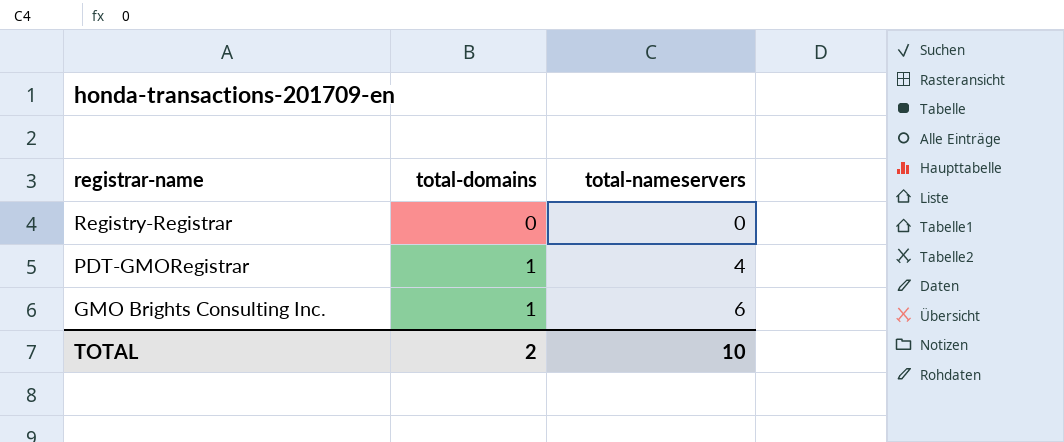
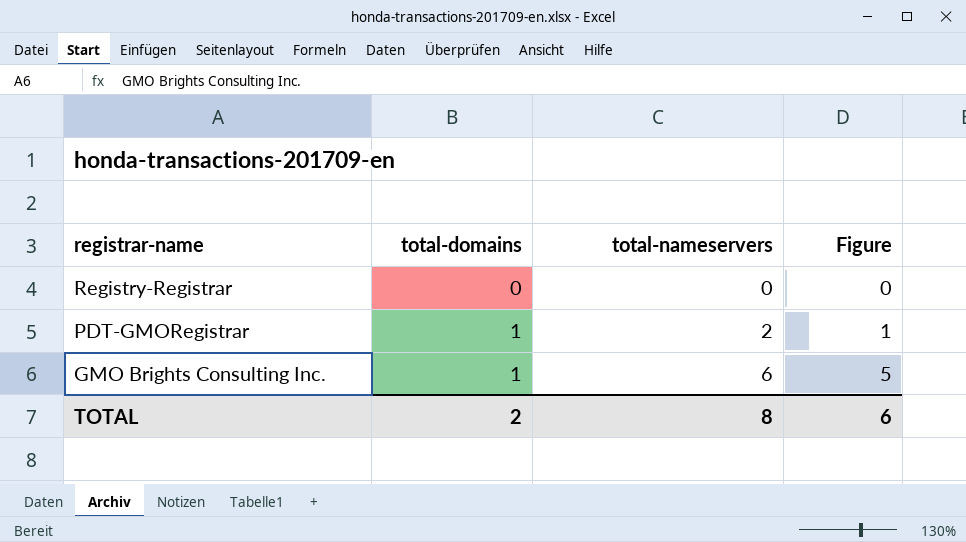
column Figure | formula: none -> [total-nameservers] - [total-domains]
PDT-GMORegistrar | total-nameservers: 4 -> 2
TOTAL | total-nameservers: 10 -> 8

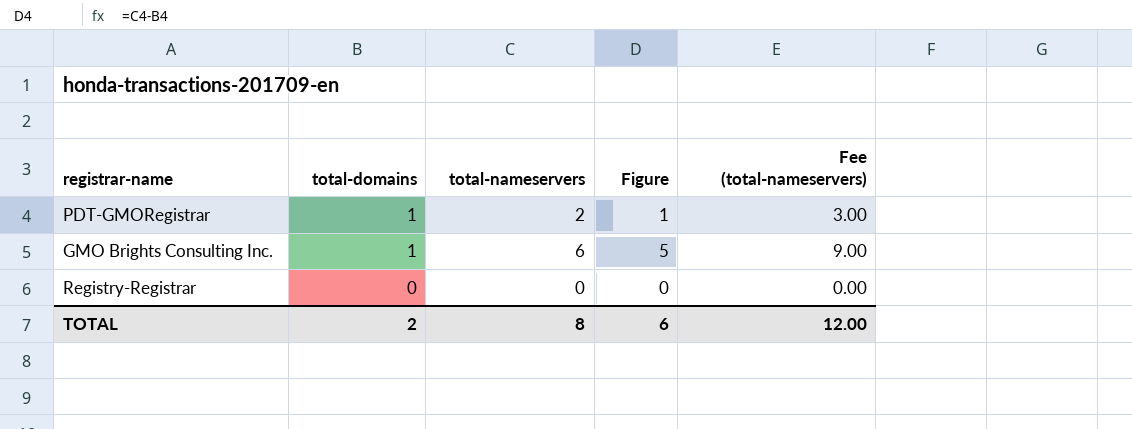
row order: registrar-name descending -> total-domains descending
column Fee (total-nameservers) | formula: none -> [total-nameservers] * 1.5

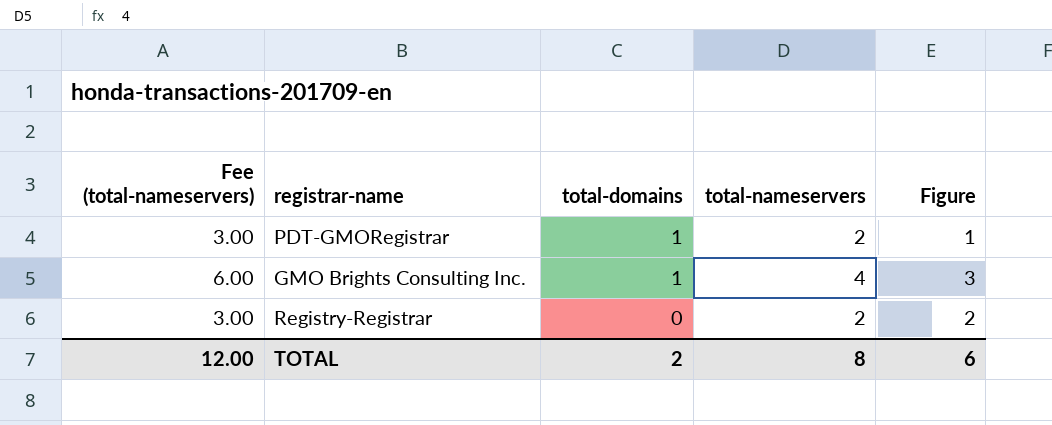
column Fee (total-nameservers) | position: 5 -> 1
GMO Brights Consulting Inc. | Fee (total-nameservers): 9.00 -> 6.00
GMO Brights Consulting Inc. | total-nameservers: 6 -> 4
GMO Brights Consulting Inc. | Figure: 5 -> 3
Registry-Registrar | Fee (total-nameservers): 0.00 -> 3.00
Registry-Registrar | total-nameservers: 0 -> 2
Registry-Registrar | Figure: 0 -> 2

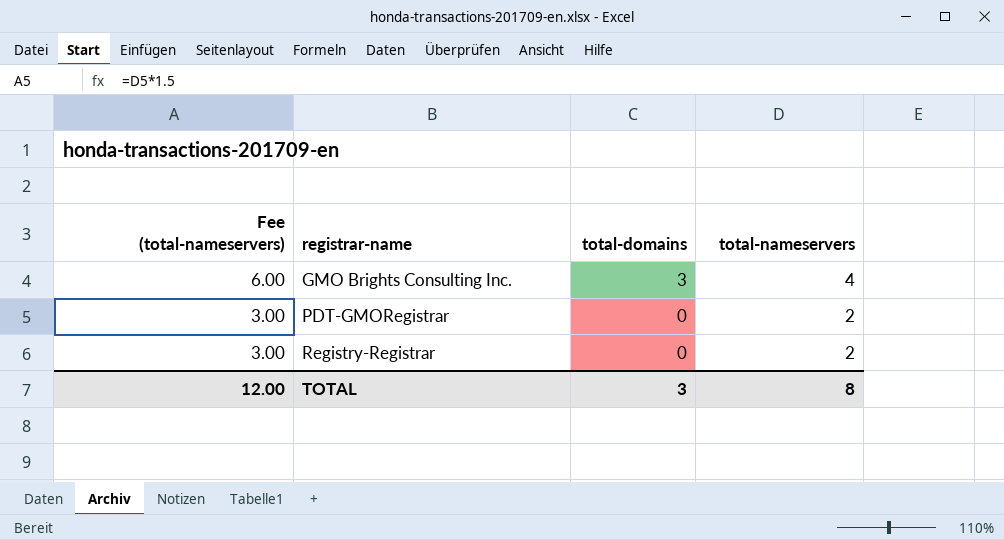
row order: total-domains descending -> Fee (total-nameservers) descending
column Figure | formula: [total-nameservers] - [total-domains] -> none
GMO Brights Consulting Inc. | total-domains: 1 -> 3
PDT-GMORegistrar | total-domains: 1 -> 0
TOTAL | total-domains: 2 -> 3

